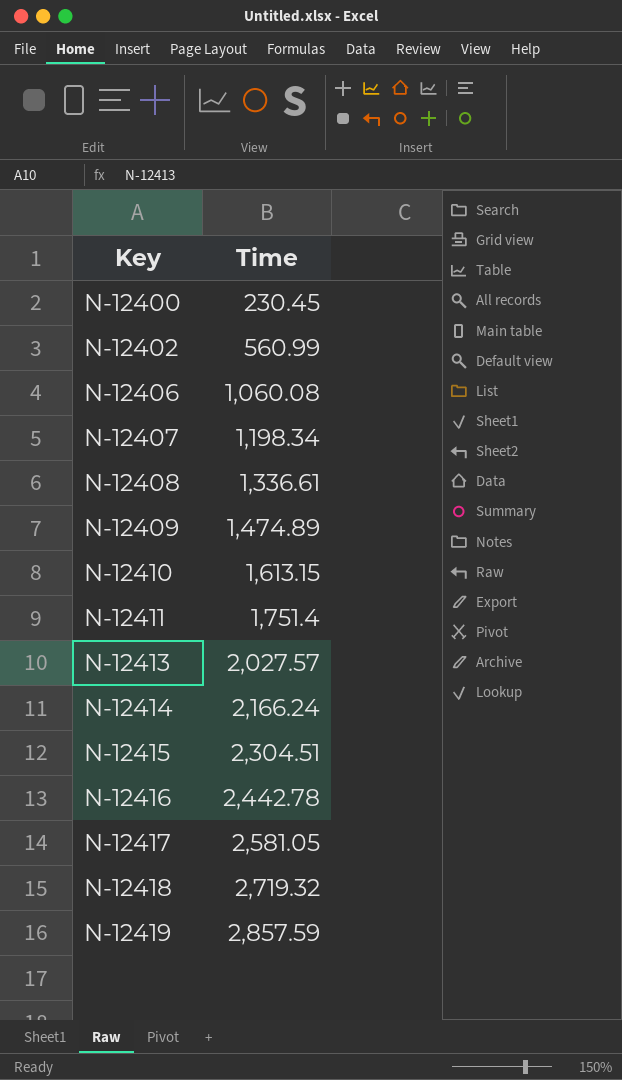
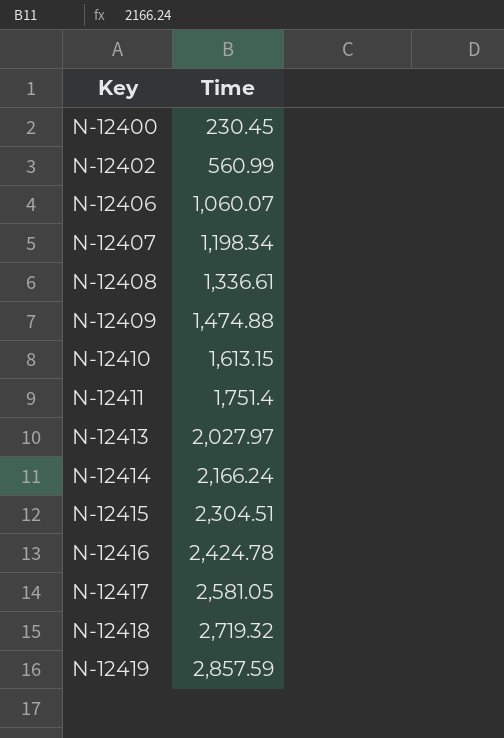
N-12406 | Time: 1,060.08 -> 1,060.07
N-12409 | Time: 1,474.89 -> 1,474.88
N-12413 | Time: 2,027.57 -> 2,027.97
N-12416 | Time: 2,442.78 -> 2,424.78

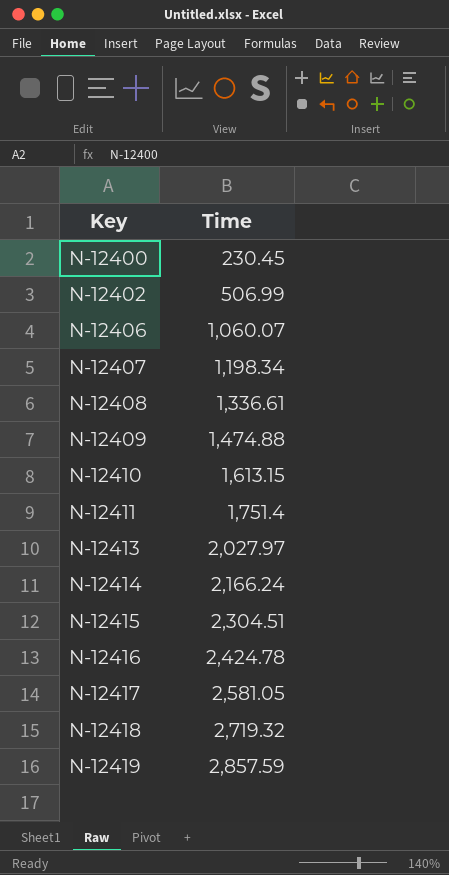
N-12402 | Time: 560.99 -> 506.99

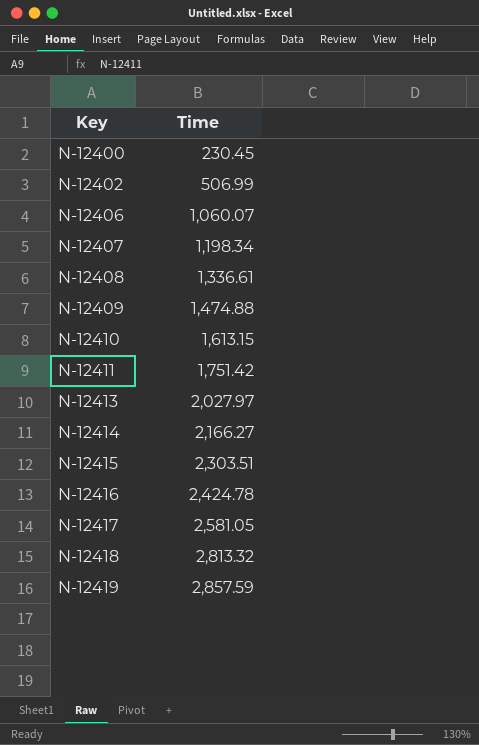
N-12411 | Time: 1,751.4 -> 1,751.42
N-12414 | Time: 2,166.24 -> 2,166.27
N-12415 | Time: 2,304.51 -> 2,303.51
N-12418 | Time: 2,719.32 -> 2,813.32

